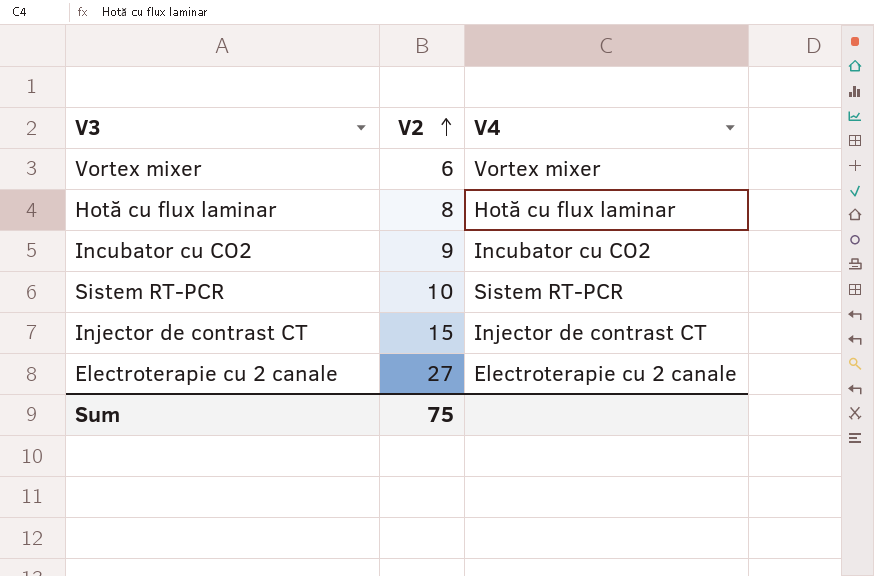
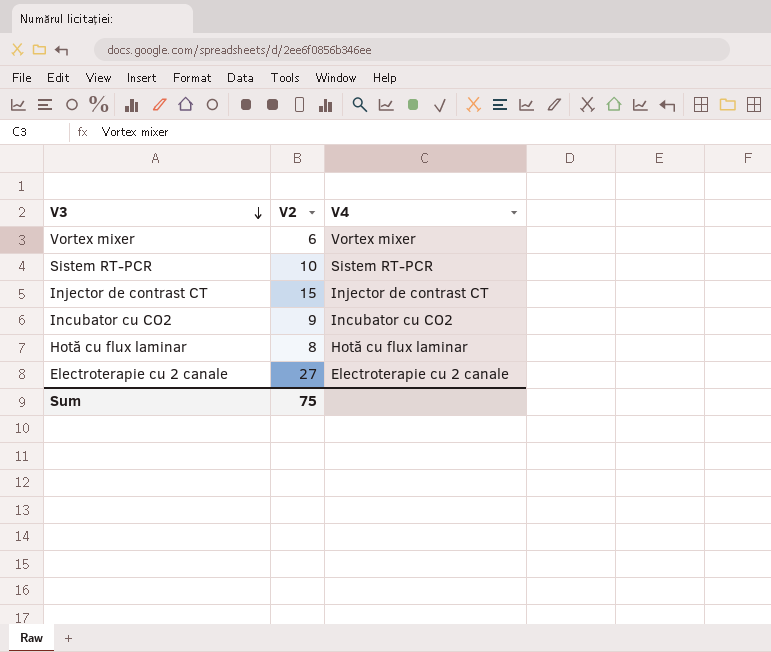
row order: V2 ascending -> V3 descending

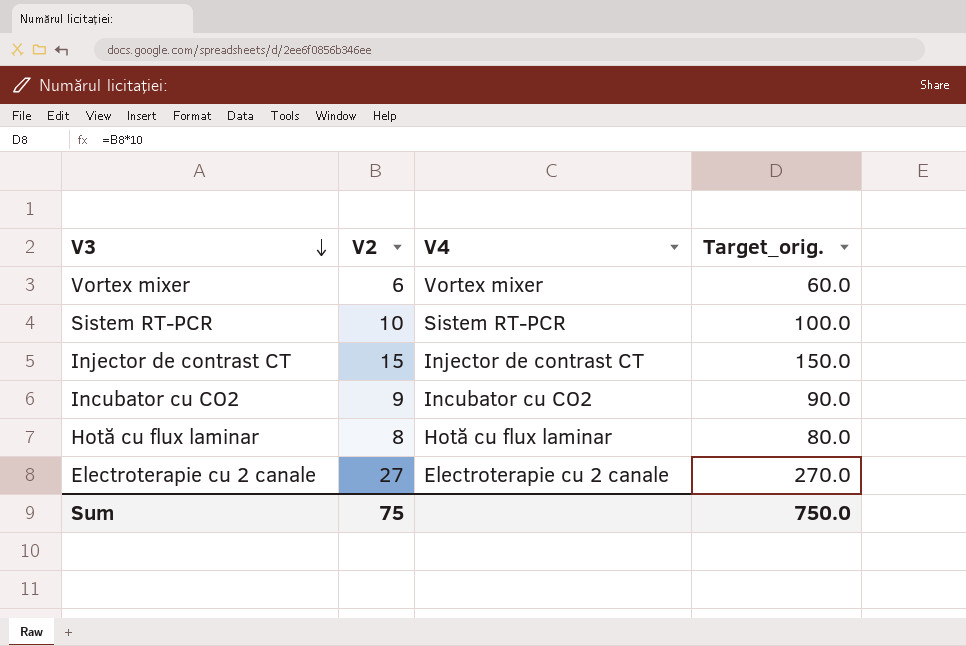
column Target_orig. | formula: none -> [V2] * 10

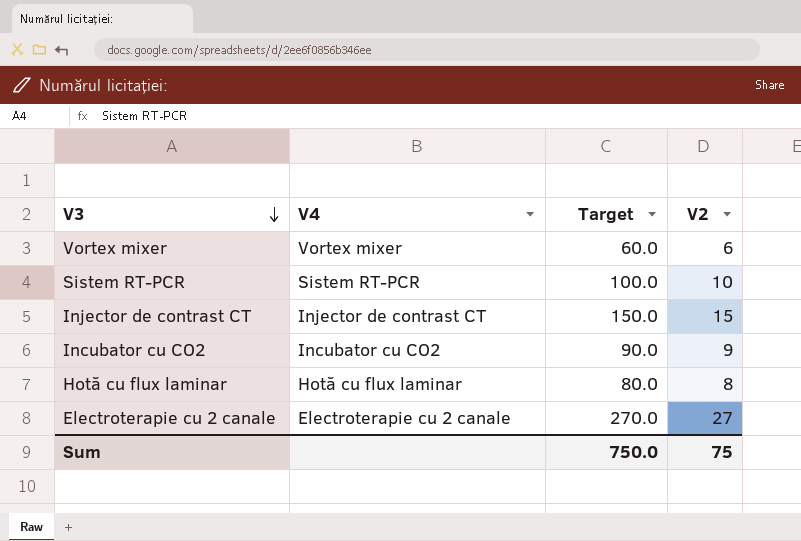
column name: Target_orig. -> Target
column V2 | position: 2 -> 4

